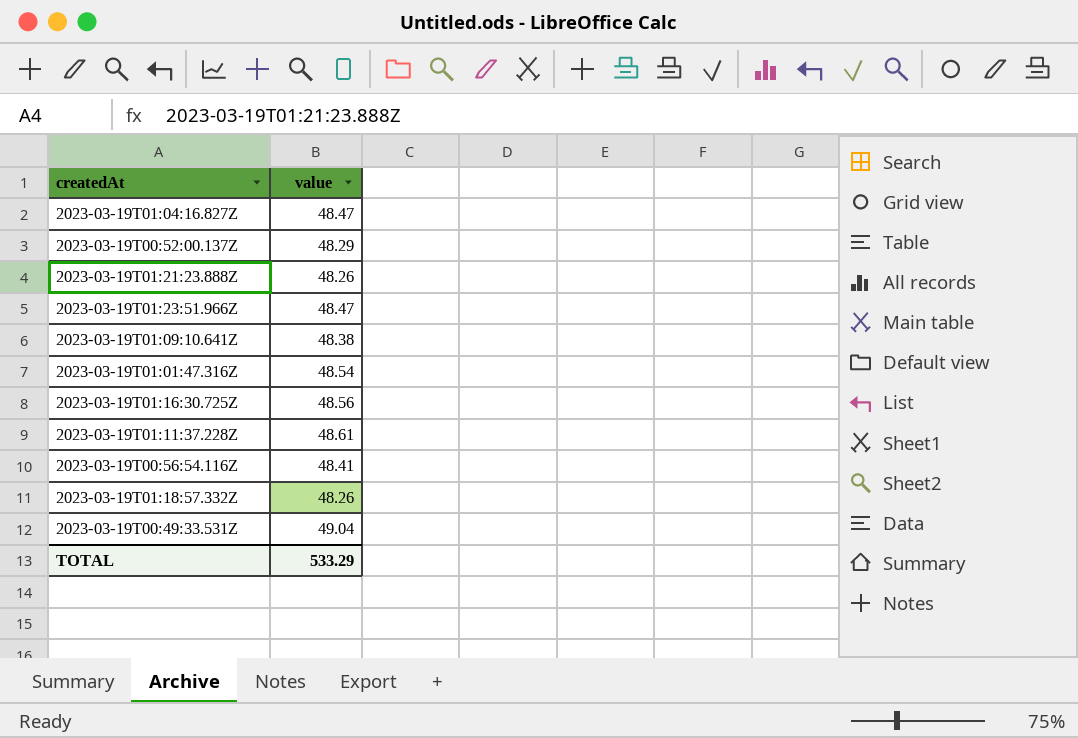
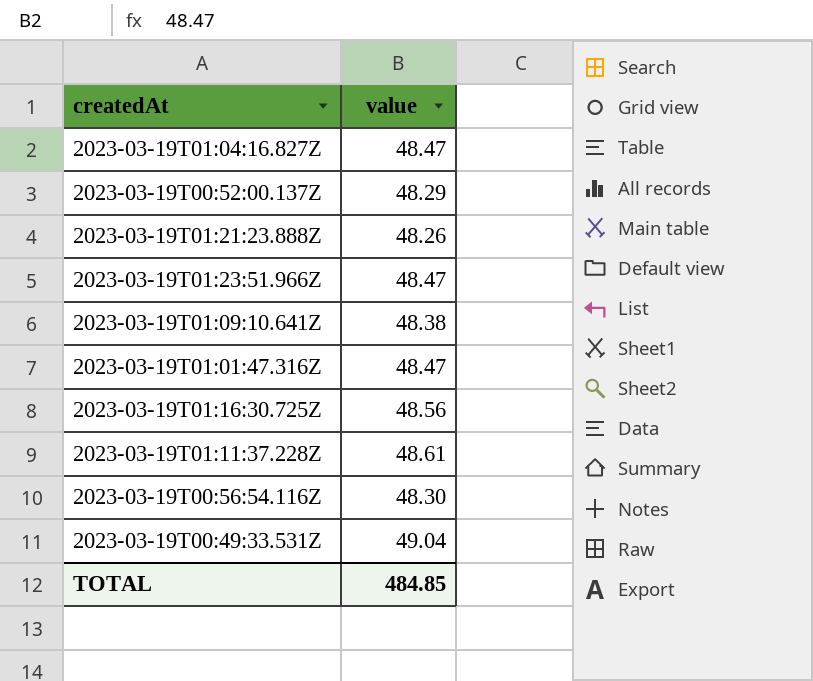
row 2023-03-19T01:18:57.332Z: 48.26 -> none
2023-03-19T01:01:47.316Z | value: 48.54 -> 48.47
2023-03-19T00:56:54.116Z | value: 48.41 -> 48.30
TOTAL | value: 533.29 -> 484.85

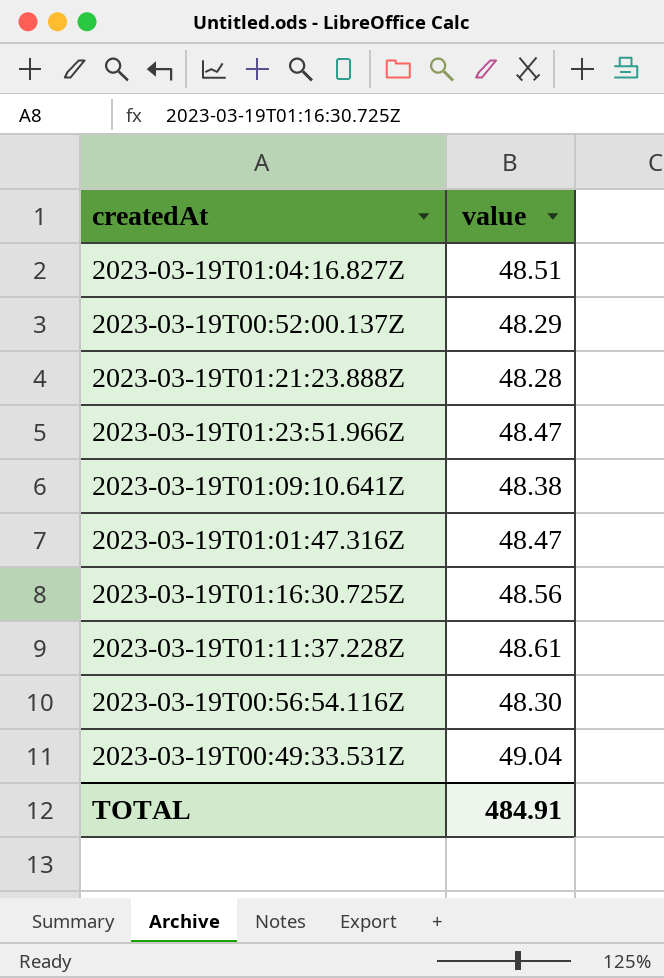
2023-03-19T01:04:16.827Z | value: 48.47 -> 48.51
2023-03-19T01:21:23.888Z | value: 48.26 -> 48.28
TOTAL | value: 484.85 -> 484.91

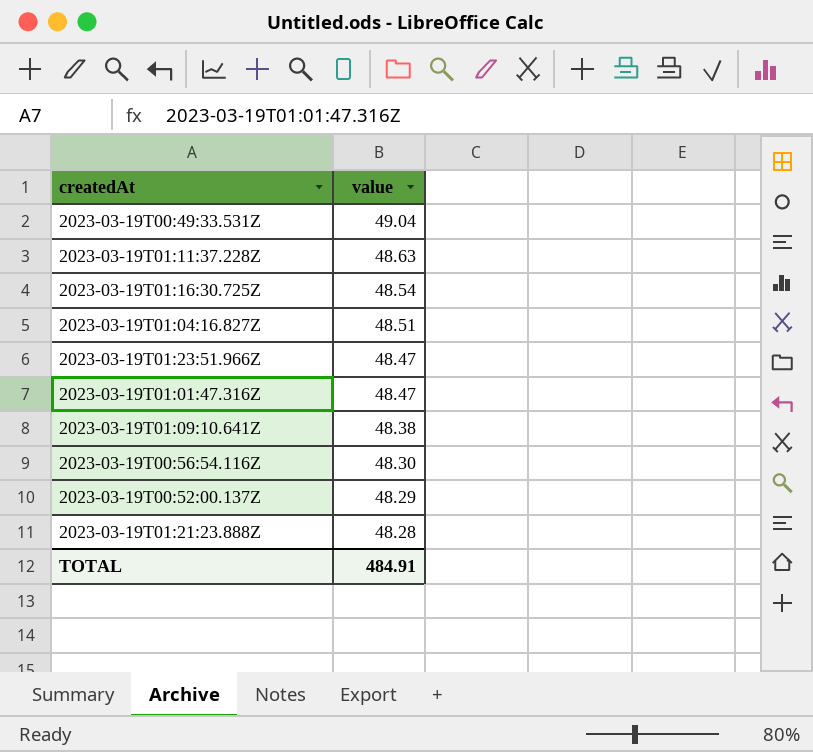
row order: none -> value descending
2023-03-19T01:11:37.228Z | value: 48.61 -> 48.63
2023-03-19T01:16:30.725Z | value: 48.56 -> 48.54

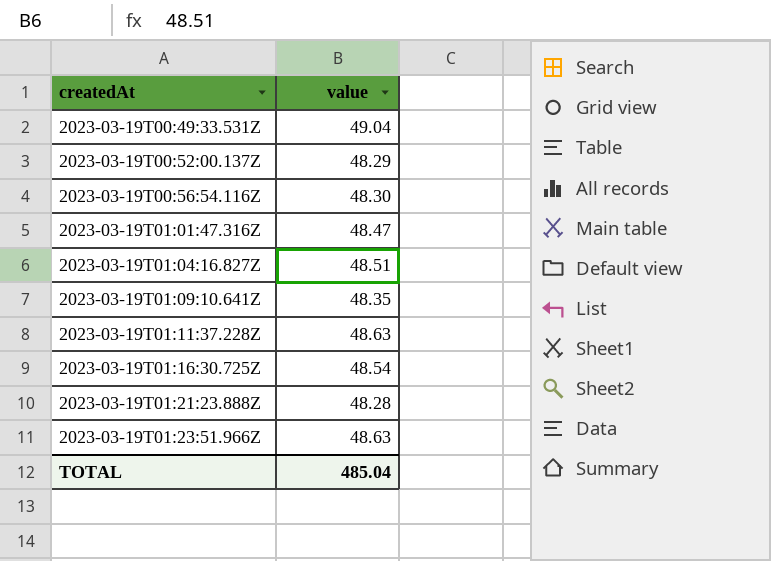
row order: value descending -> createdAt ascending
2023-03-19T01:09:10.641Z | value: 48.38 -> 48.35
2023-03-19T01:23:51.966Z | value: 48.47 -> 48.63
TOTAL | value: 484.91 -> 485.04

